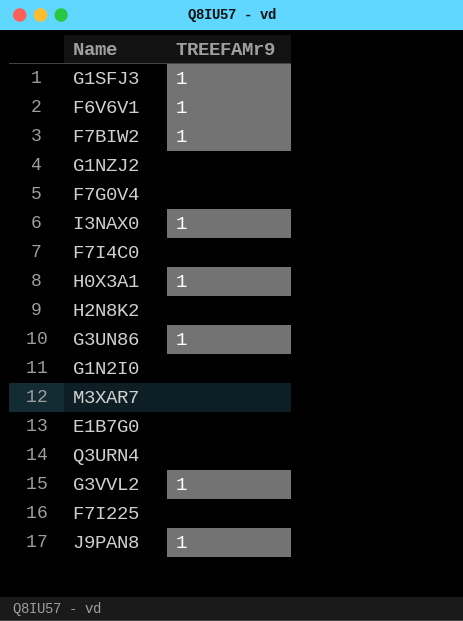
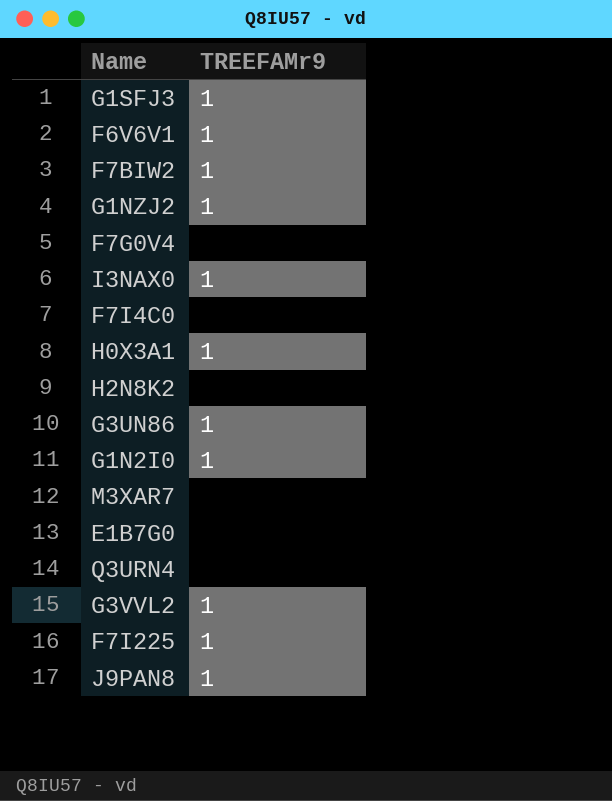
G1NZJ2 | TREEFAMr9: none -> 1
G1N2I0 | TREEFAMr9: none -> 1
F7I225 | TREEFAMr9: none -> 1

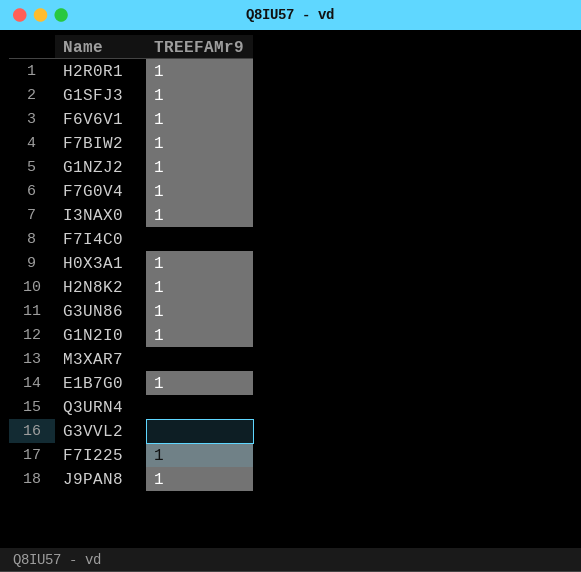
row H2R0R1: none -> 1
F7G0V4 | TREEFAMr9: none -> 1
H2N8K2 | TREEFAMr9: none -> 1
E1B7G0 | TREEFAMr9: none -> 1
G3VVL2 | TREEFAMr9: 1 -> none

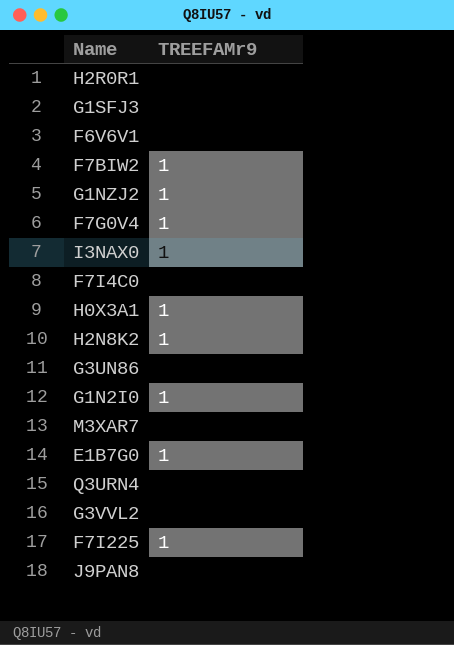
H2R0R1 | TREEFAMr9: 1 -> none
G1SFJ3 | TREEFAMr9: 1 -> none
F6V6V1 | TREEFAMr9: 1 -> none
G3UN86 | TREEFAMr9: 1 -> none
J9PAN8 | TREEFAMr9: 1 -> none

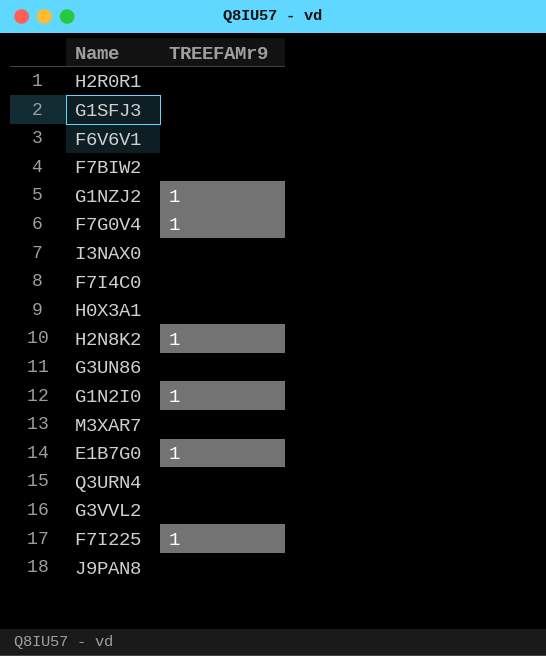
F7BIW2 | TREEFAMr9: 1 -> none
I3NAX0 | TREEFAMr9: 1 -> none
H0X3A1 | TREEFAMr9: 1 -> none

